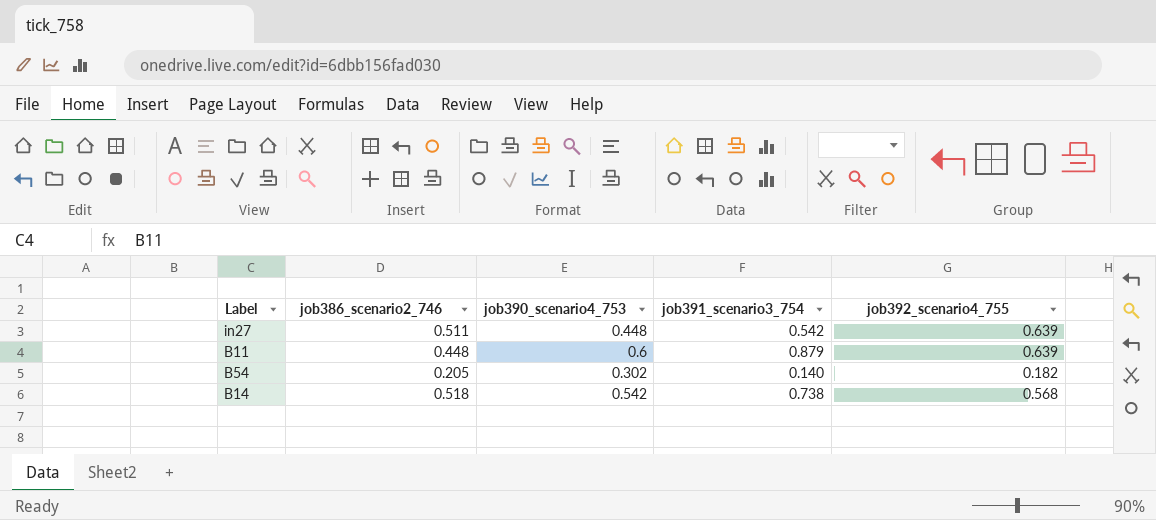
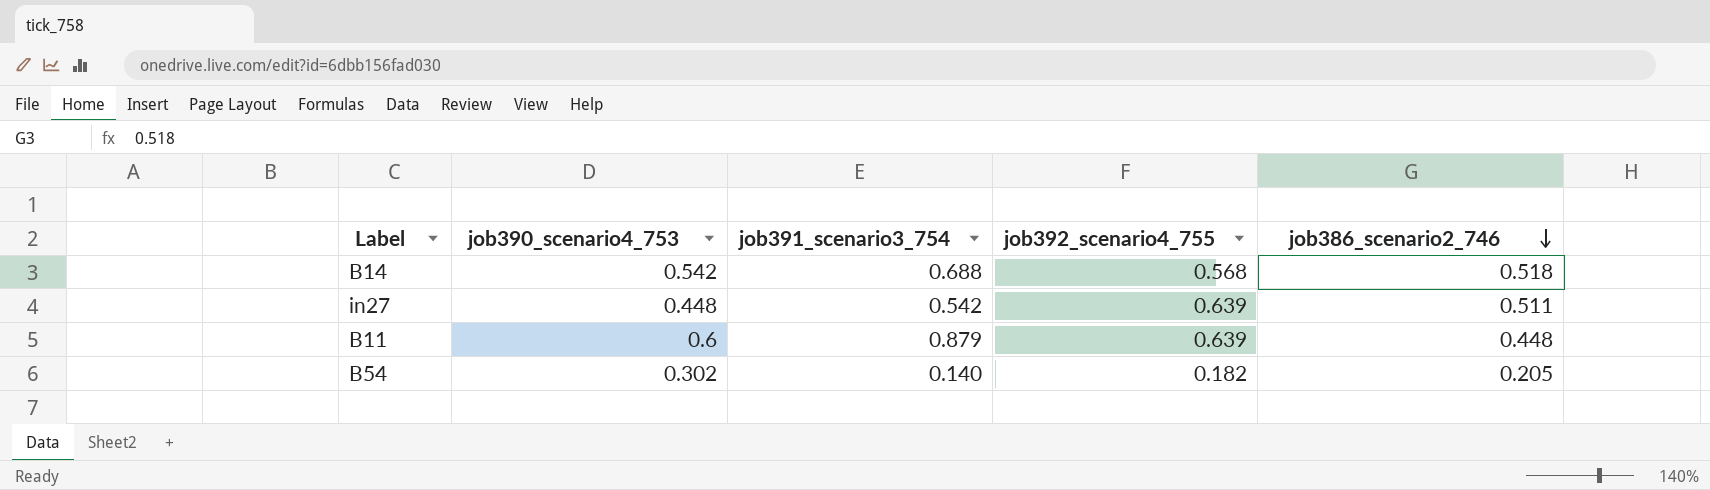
row order: none -> job386_scenario2_746 descending
column job386_scenario2_746 | position: 2 -> 5
B14 | job391_scenario3_754: 0.738 -> 0.688

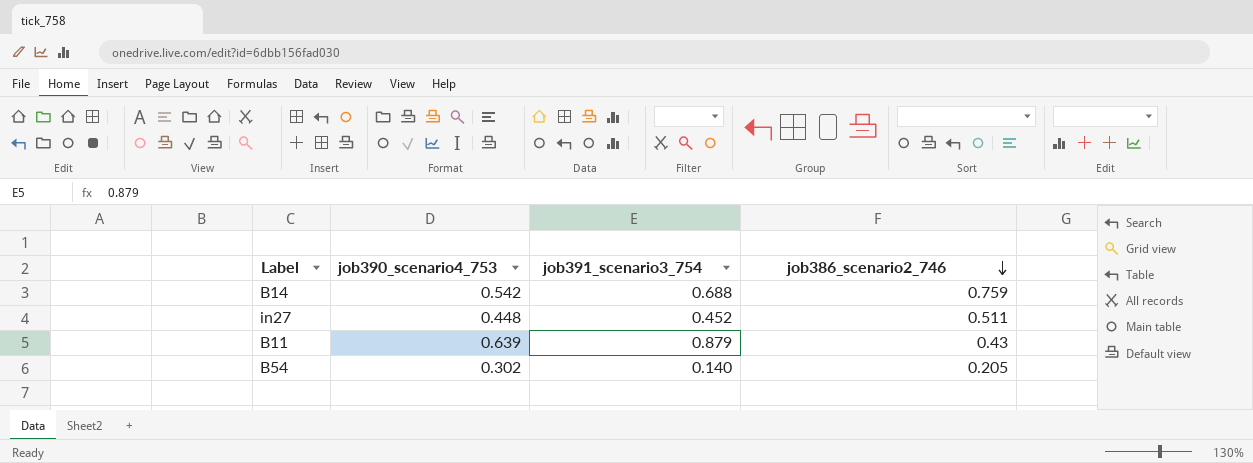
column job392_scenario4_755 | position: 4 -> none
B14 | job386_scenario2_746: 0.518 -> 0.759
in27 | job391_scenario3_754: 0.542 -> 0.452
B11 | job390_scenario4_753: 0.6 -> 0.639
B11 | job386_scenario2_746: 0.448 -> 0.43

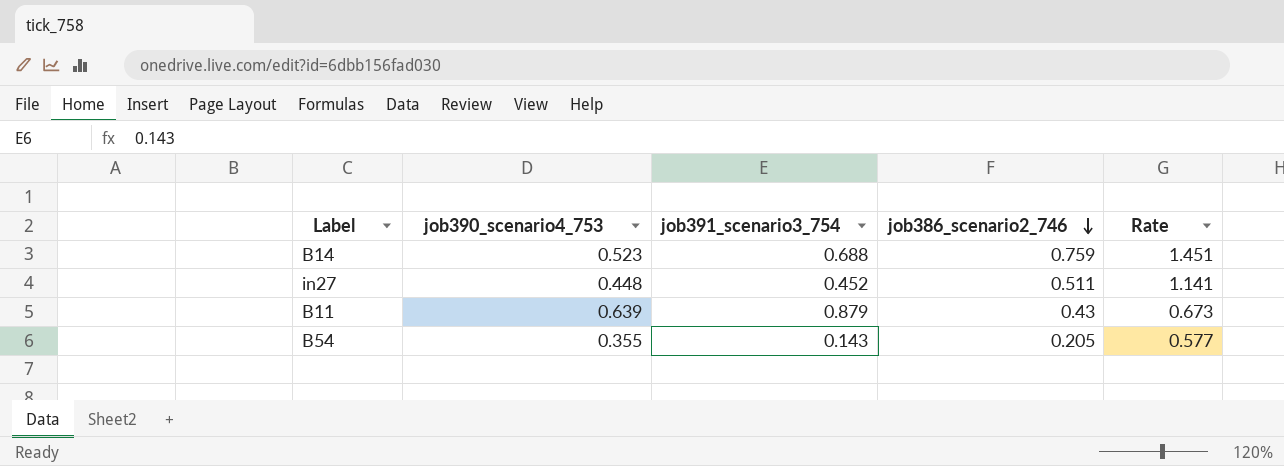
column Rate | formula: none -> [job386_scenario2_746] / [job390_scenario4_753]
B14 | job390_scenario4_753: 0.542 -> 0.523
B54 | job390_scenario4_753: 0.302 -> 0.355
B54 | job391_scenario3_754: 0.140 -> 0.143

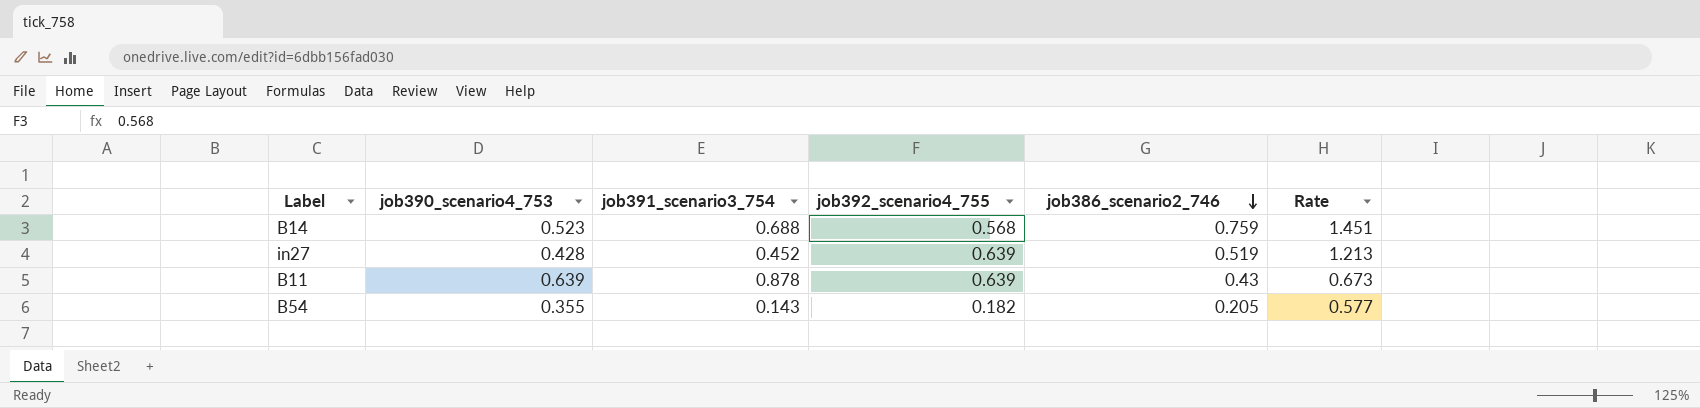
column job392_scenario4_755 | position: none -> 4
in27 | job390_scenario4_753: 0.448 -> 0.428
in27 | job386_scenario2_746: 0.511 -> 0.519
in27 | Rate: 1.141 -> 1.213
B11 | job391_scenario3_754: 0.879 -> 0.878

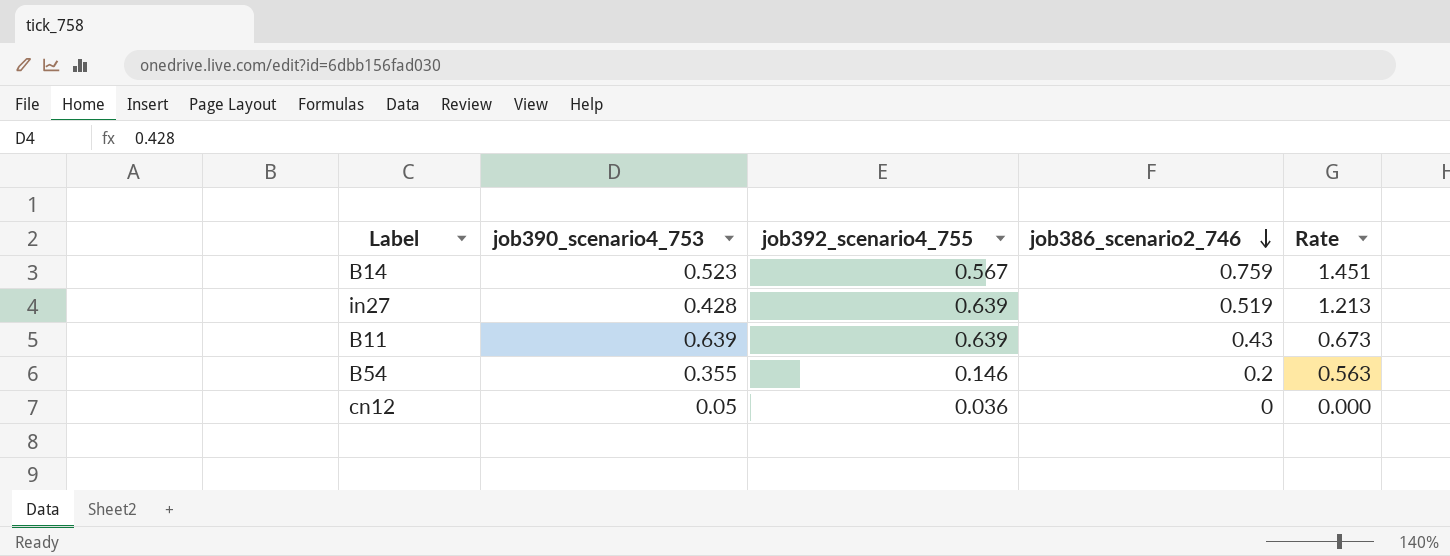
column job391_scenario3_754 | position: 3 -> none
B14 | job392_scenario4_755: 0.568 -> 0.567
B54 | job392_scenario4_755: 0.182 -> 0.146
B54 | job386_scenario2_746: 0.205 -> 0.2
B54 | Rate: 0.577 -> 0.563
row cn12: none -> 0.05 | 0.036 | 0 | 0.000

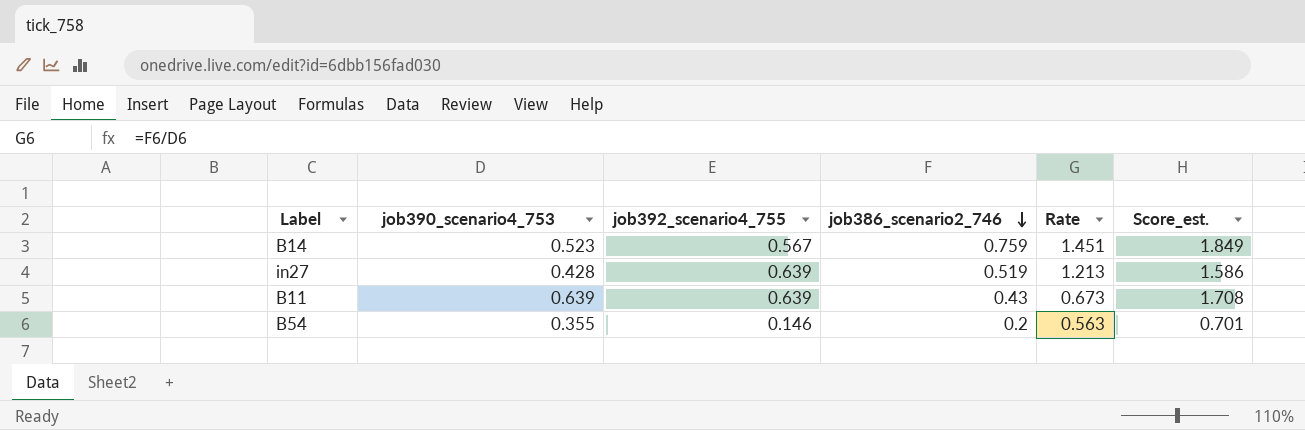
column Score_est. | formula: none -> [job390_scenario4_753] + [job392_scenario4_755] + [job386_scenario2_746]
row cn12: 0.05 | 0.036 | 0 | 0.000 -> none

